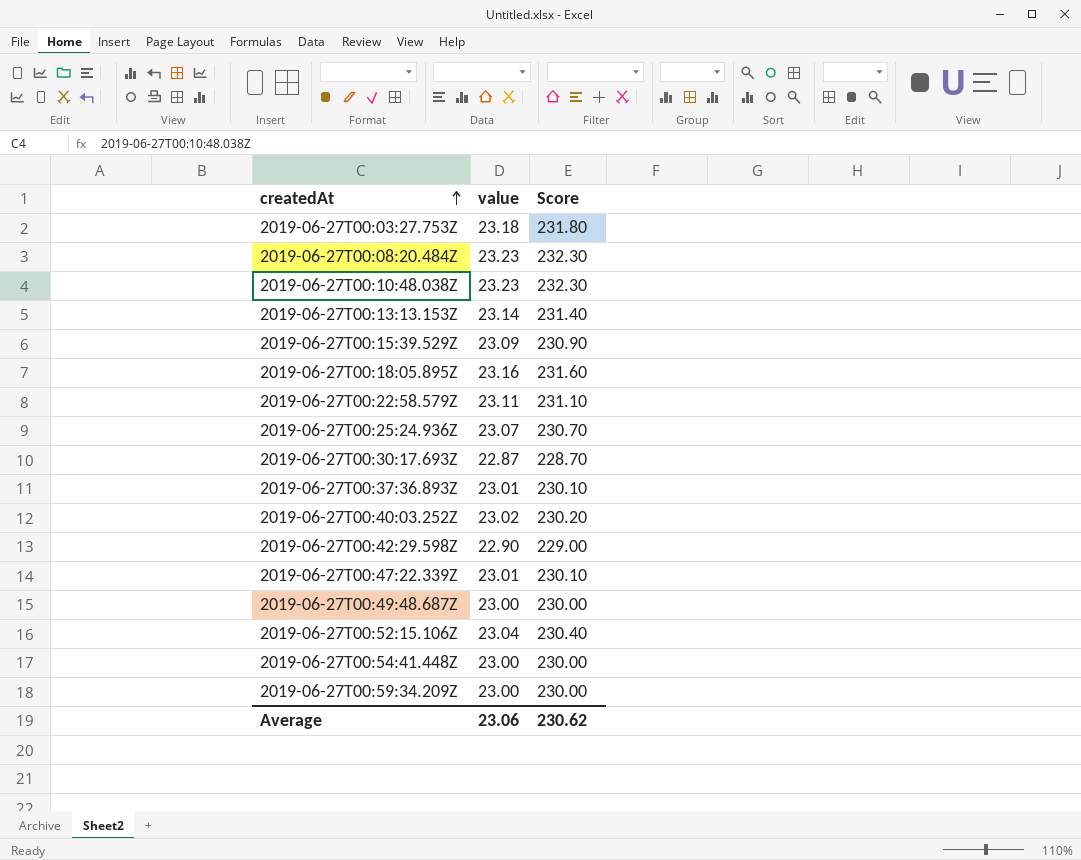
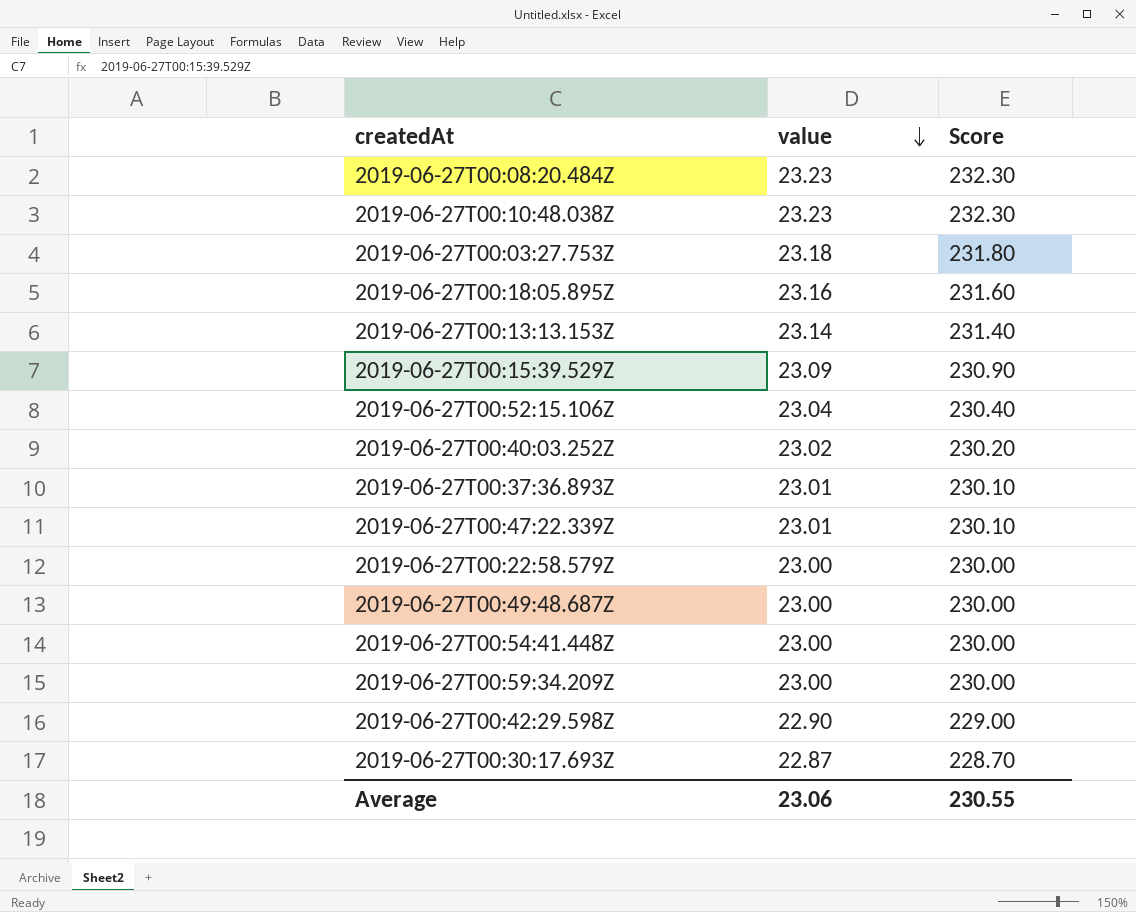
row order: createdAt ascending -> value descending
row 2019-06-27T00:25:24.936Z: 23.07 | 230.70 -> none
2019-06-27T00:22:58.579Z | value: 23.11 -> 23.00
2019-06-27T00:22:58.579Z | Score: 231.10 -> 230.00
Average | Score: 230.62 -> 230.55

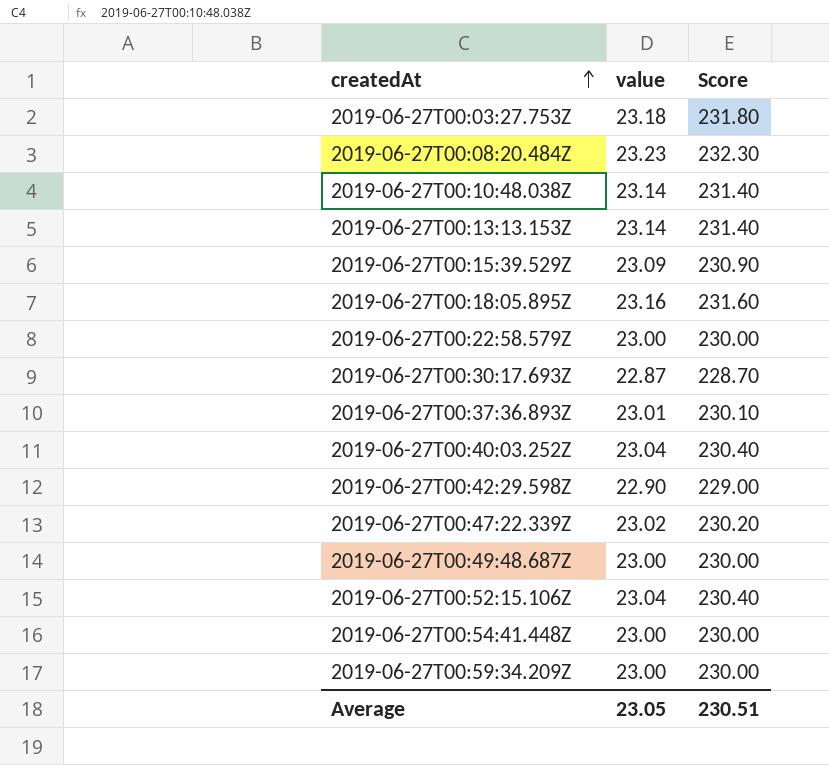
row order: value descending -> createdAt ascending
2019-06-27T00:10:48.038Z | value: 23.23 -> 23.14
2019-06-27T00:10:48.038Z | Score: 232.30 -> 231.40
2019-06-27T00:40:03.252Z | value: 23.02 -> 23.04
2019-06-27T00:40:03.252Z | Score: 230.20 -> 230.40
2019-06-27T00:47:22.339Z | value: 23.01 -> 23.02
2019-06-27T00:47:22.339Z | Score: 230.10 -> 230.20
Average | value: 23.06 -> 23.05
Average | Score: 230.55 -> 230.51

